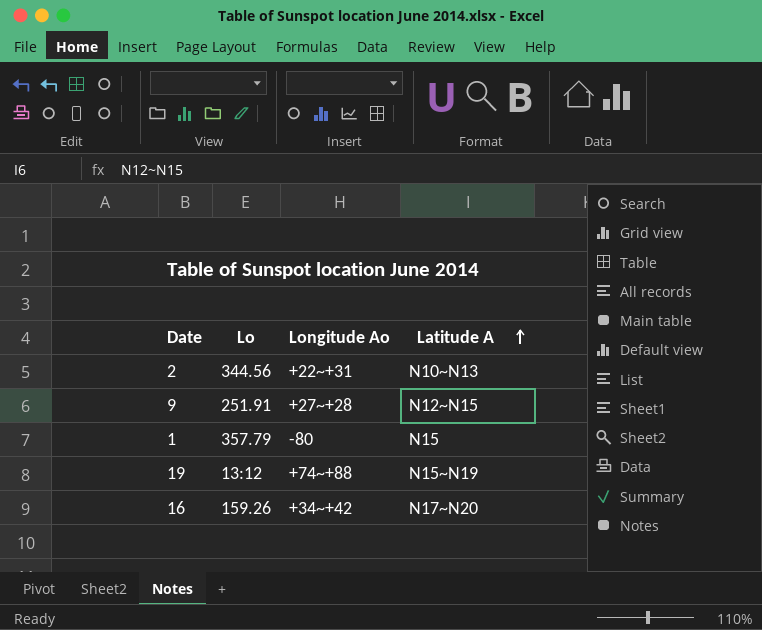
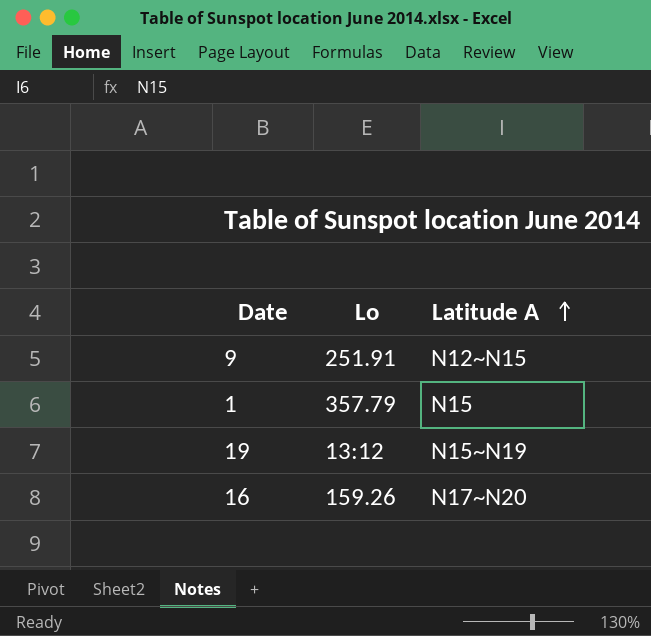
column Longitude Ao | position: 3 -> none
row 2: 344.56 | +22~+31 | N10~N13 -> none

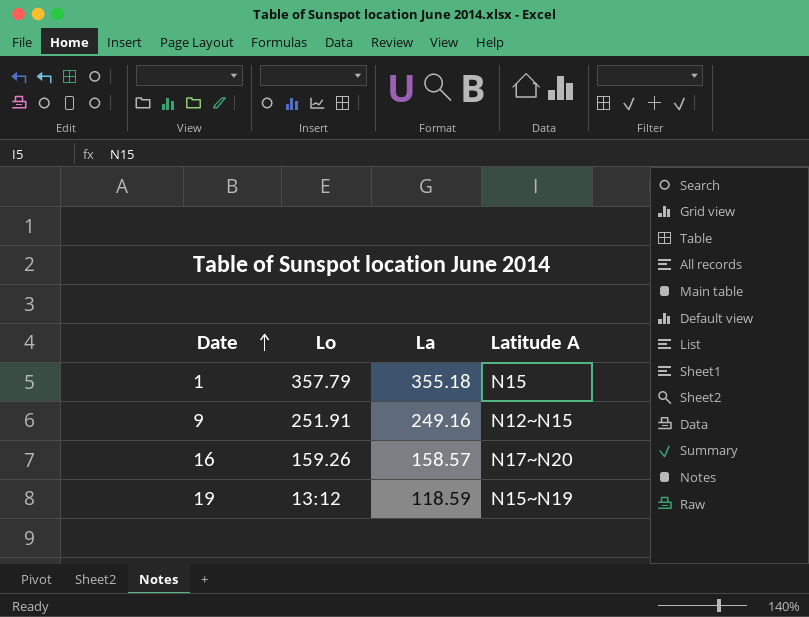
row order: Latitude A ascending -> Date ascending
column La | position: none -> 3

